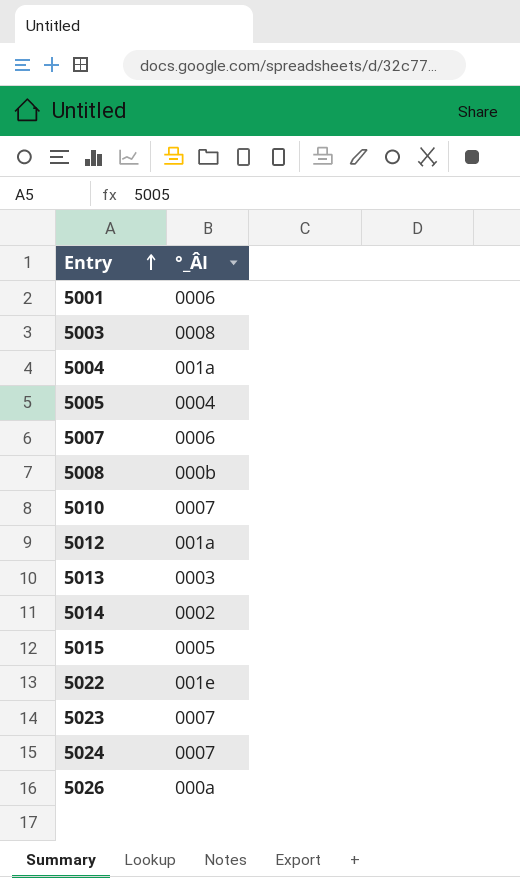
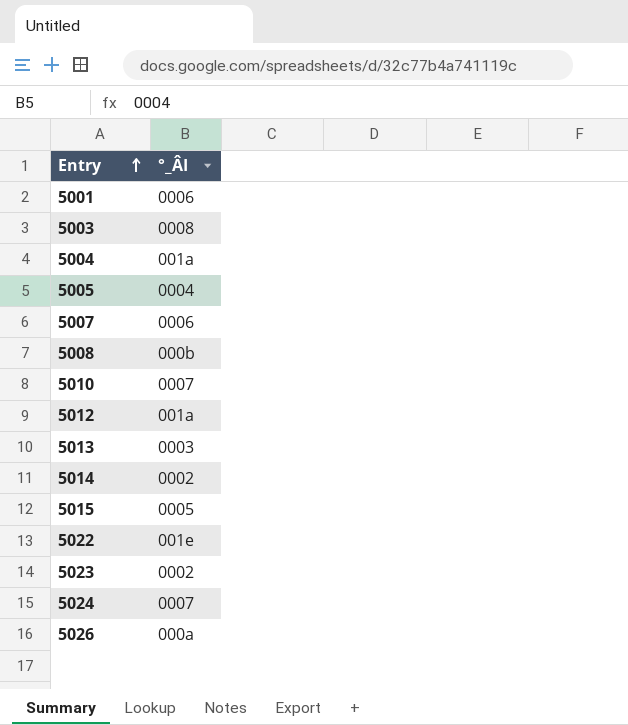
5023 | °_ÂI: 0007 -> 0002

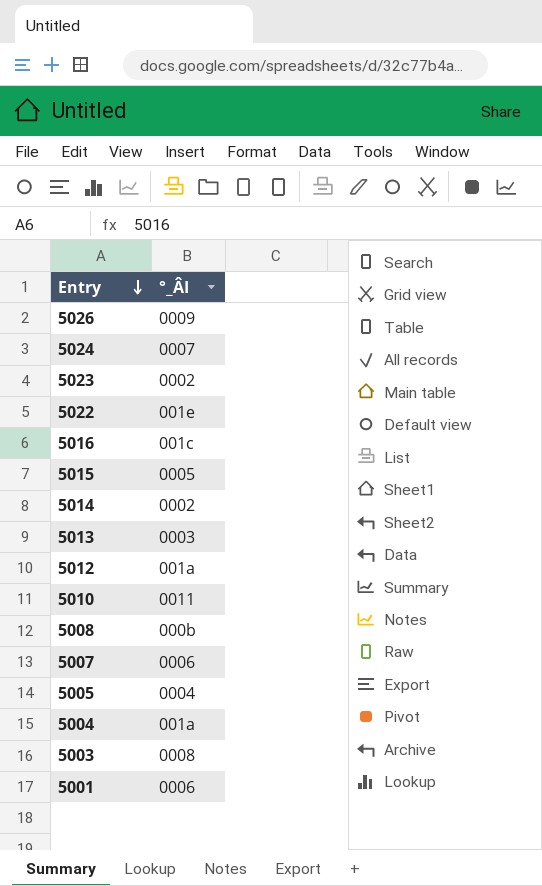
row order: Entry ascending -> Entry descending
5026 | °_ÂI: 000a -> 0009
row 5016: none -> 001c
5010 | °_ÂI: 0007 -> 0011

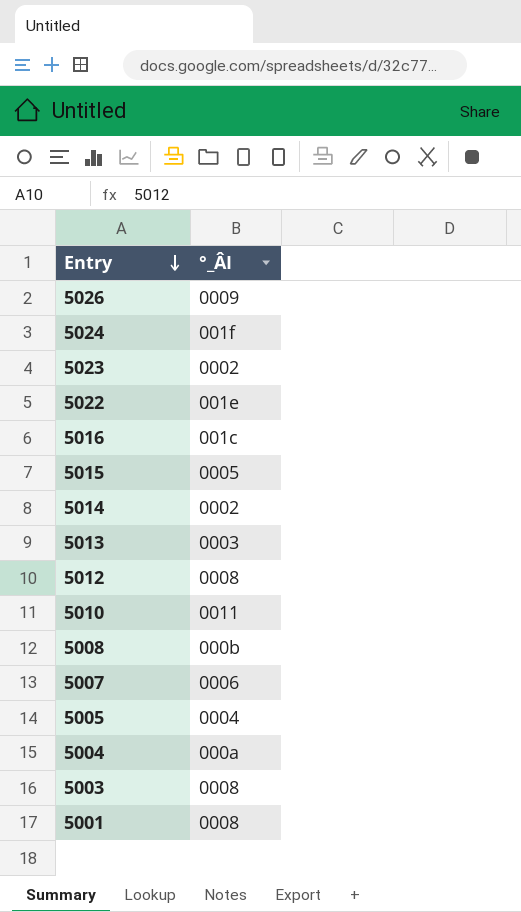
5024 | °_ÂI: 0007 -> 001f
5012 | °_ÂI: 001a -> 0008
5004 | °_ÂI: 001a -> 000a
5001 | °_ÂI: 0006 -> 0008

